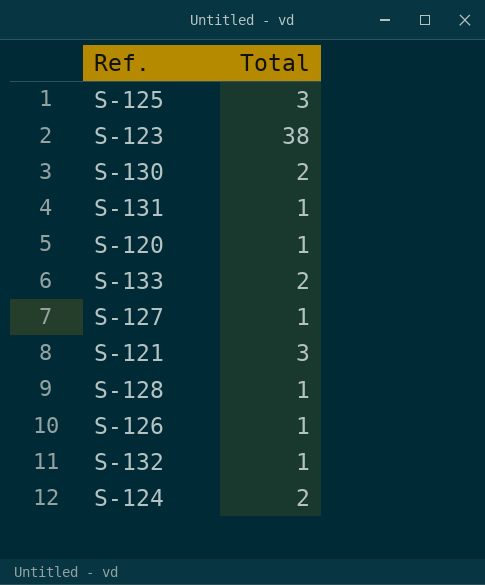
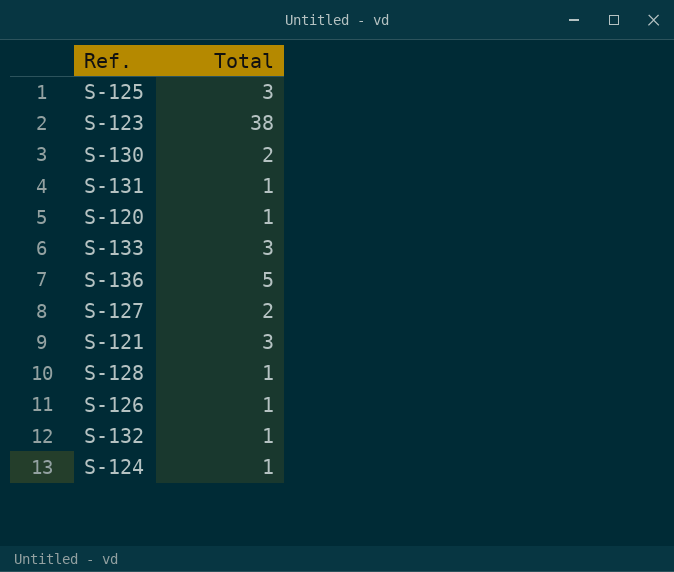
S-133 | Total: 2 -> 3
row S-136: none -> 5
S-127 | Total: 1 -> 2
S-124 | Total: 2 -> 1

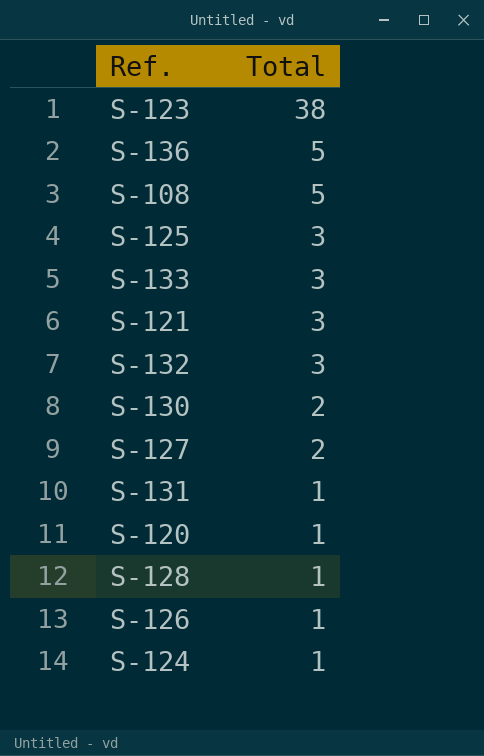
row order: none -> Total descending
row S-108: none -> 5
S-132 | Total: 1 -> 3

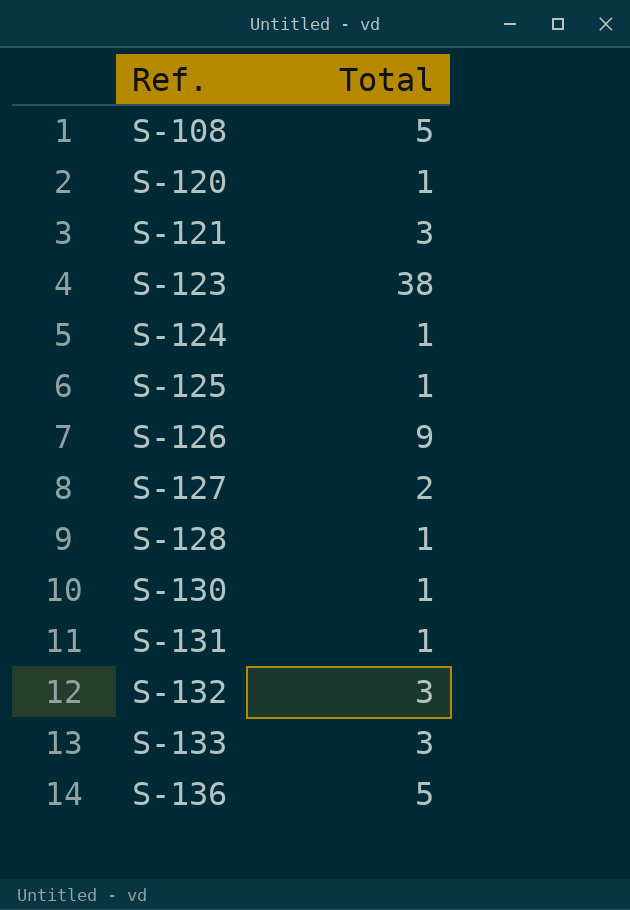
row order: Total descending -> Ref. ascending
S-125 | Total: 3 -> 1
S-126 | Total: 1 -> 9
S-130 | Total: 2 -> 1

